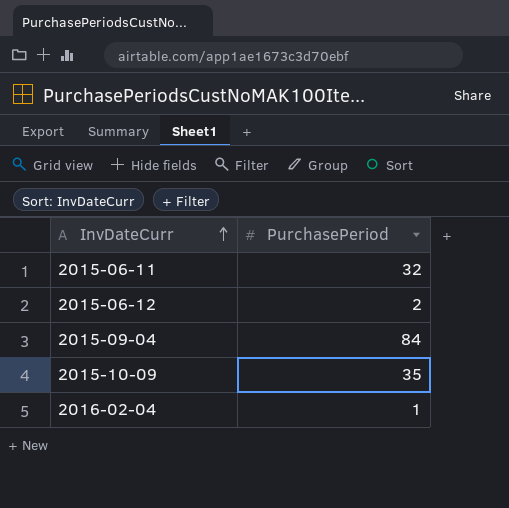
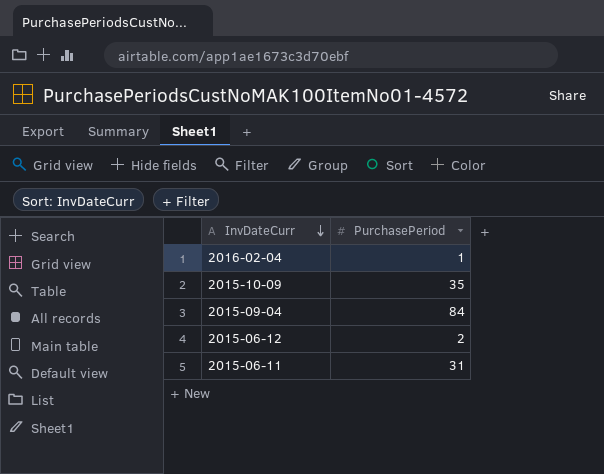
row order: InvDateCurr ascending -> InvDateCurr descending
2015-06-11 | PurchasePeriod: 32 -> 31

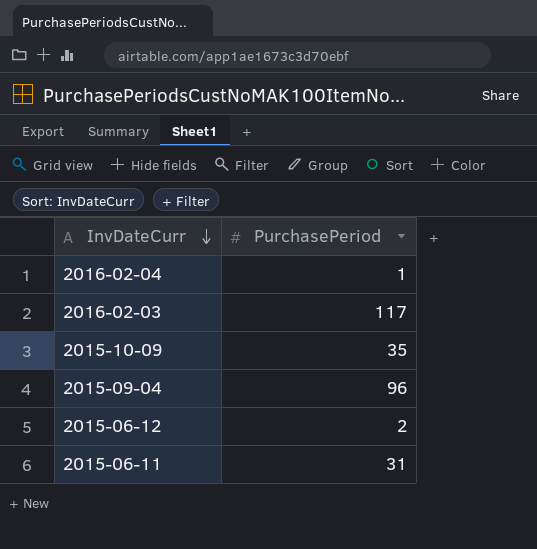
row 2016-02-03: none -> 117
2015-09-04 | PurchasePeriod: 84 -> 96

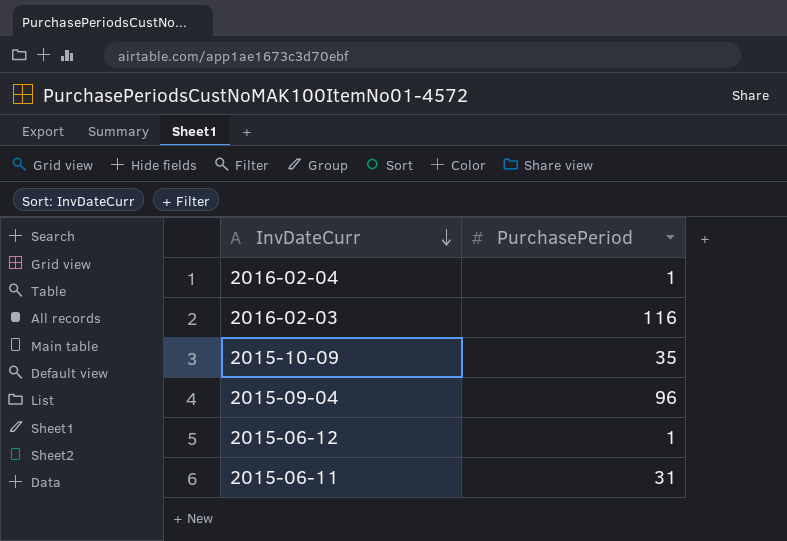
2016-02-03 | PurchasePeriod: 117 -> 116
2015-06-12 | PurchasePeriod: 2 -> 1

